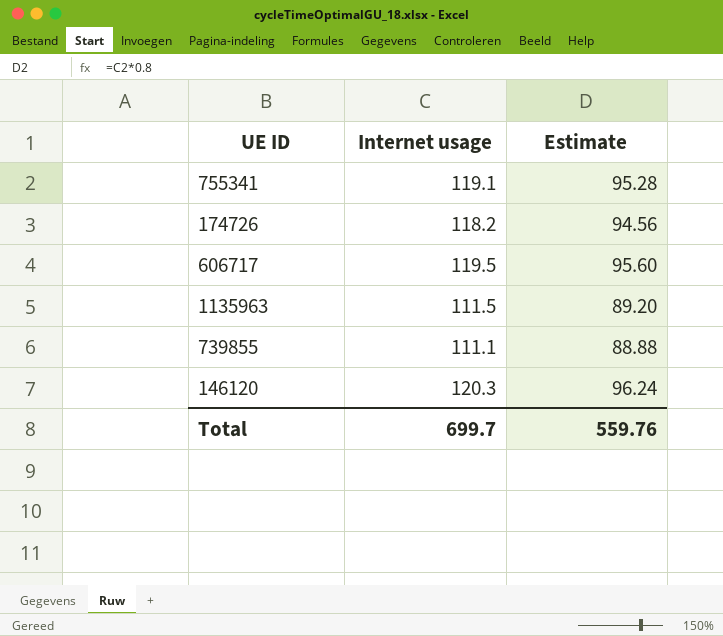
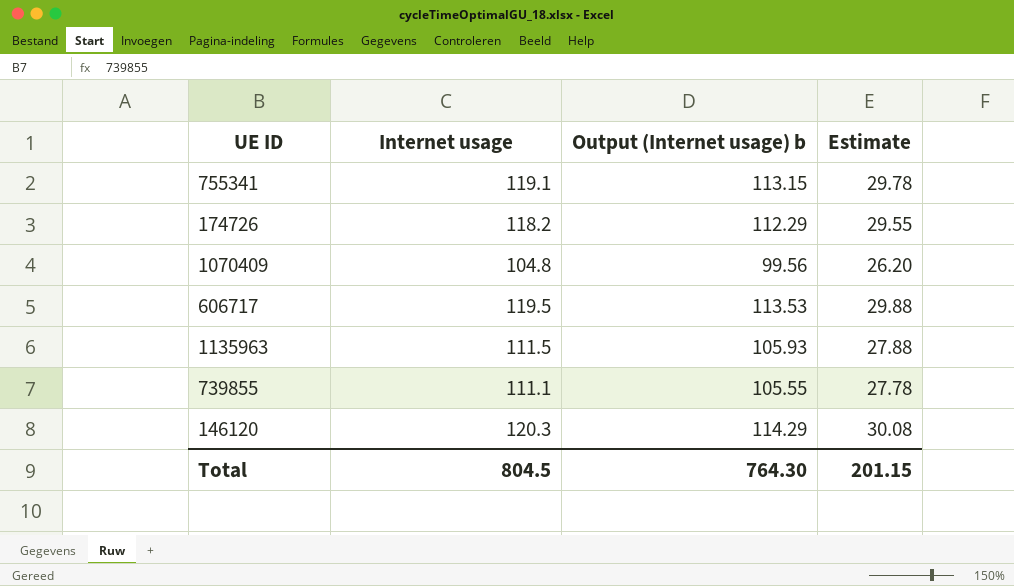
column Output (Internet usage) b | formula: none -> [Internet usage] * 0.95
column Estimate | formula: [Internet usage] * 0.8 -> [Internet usage] * 0.25
row 1070409: none -> 104.8 | 99.56 | 26.20
Total | Internet usage: 699.7 -> 804.5
Total | Estimate: 559.76 -> 201.15

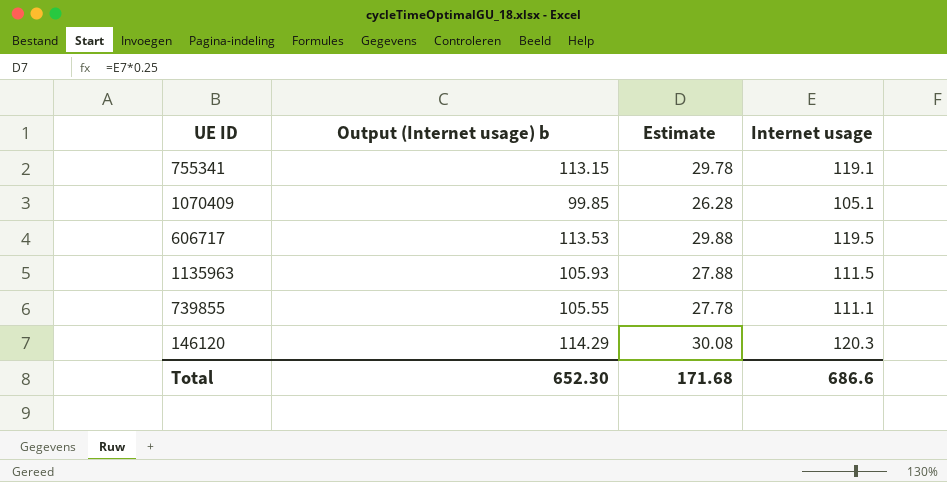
column Internet usage | position: 2 -> 4
row 174726: 118.2 | 112.29 | 29.55 -> none
1070409 | Output (Internet usage) b: 99.56 -> 99.85
1070409 | Estimate: 26.20 -> 26.28
1070409 | Internet usage: 104.8 -> 105.1
Total | Output (Internet usage) b: 764.30 -> 652.30
Total | Estimate: 201.15 -> 171.68
Total | Internet usage: 804.5 -> 686.6

